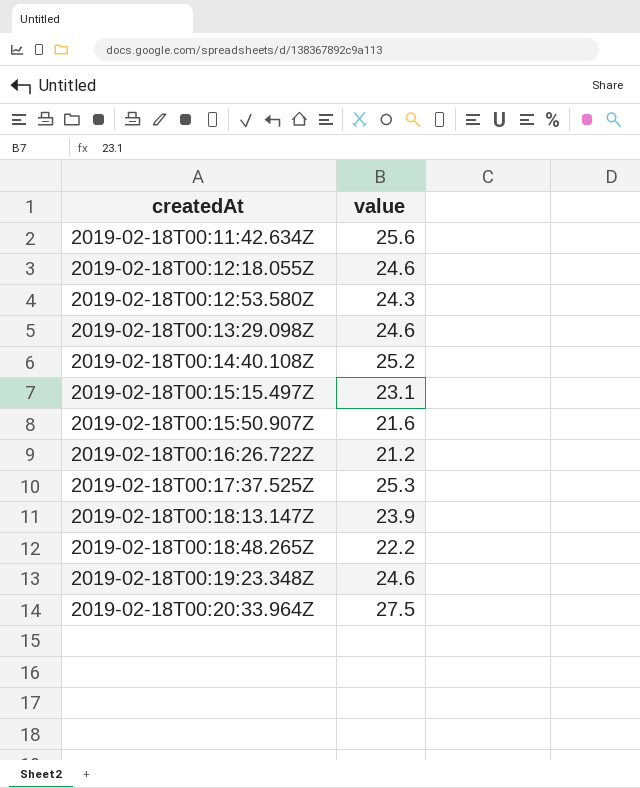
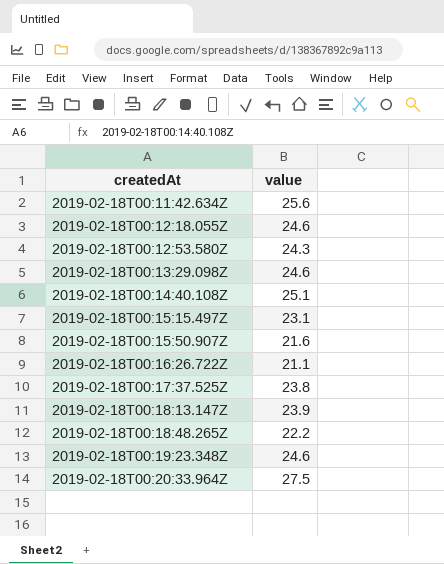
2019-02-18T00:14:40.108Z | value: 25.2 -> 25.1
2019-02-18T00:16:26.722Z | value: 21.2 -> 21.1
2019-02-18T00:17:37.525Z | value: 25.3 -> 23.8

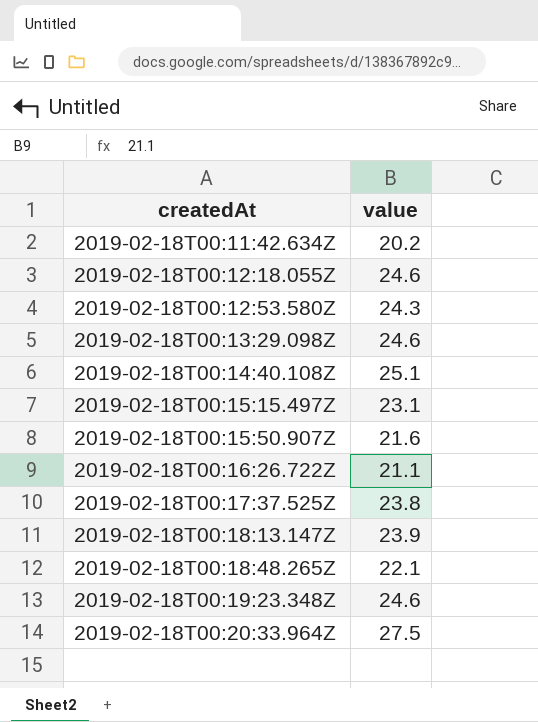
2019-02-18T00:11:42.634Z | value: 25.6 -> 20.2
2019-02-18T00:18:48.265Z | value: 22.2 -> 22.1

